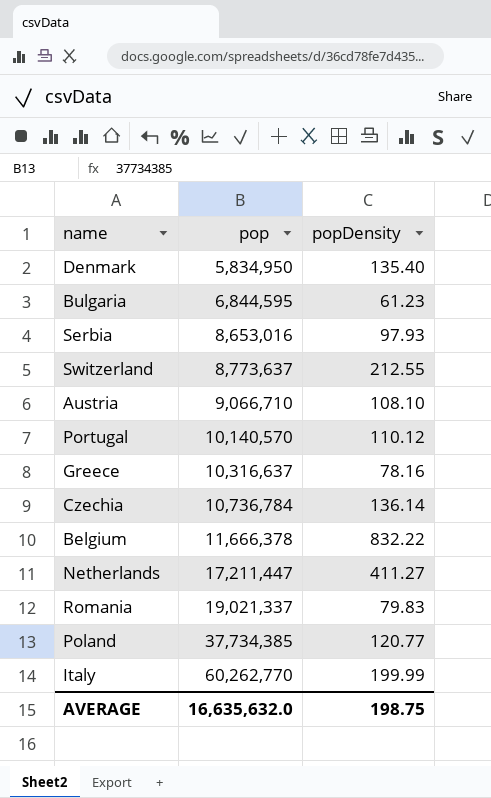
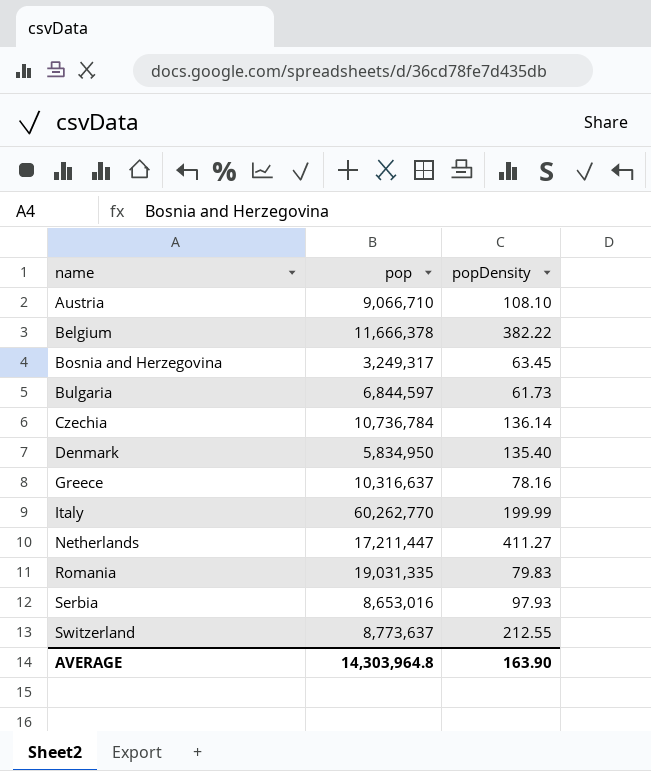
row order: pop ascending -> name ascending
row Portugal: 10,140,570 | 110.12 -> none
row Poland: 37,734,385 | 120.77 -> none
Belgium | popDensity: 832.22 -> 382.22
row Bosnia and Herzegovina: none -> 3,249,317 | 63.45
Bulgaria | pop: 6,844,595 -> 6,844,597
Bulgaria | popDensity: 61.23 -> 61.73
Romania | pop: 19,021,337 -> 19,031,335
AVERAGE | pop: 16,635,632.0 -> 14,303,964.8
AVERAGE | popDensity: 198.75 -> 163.90

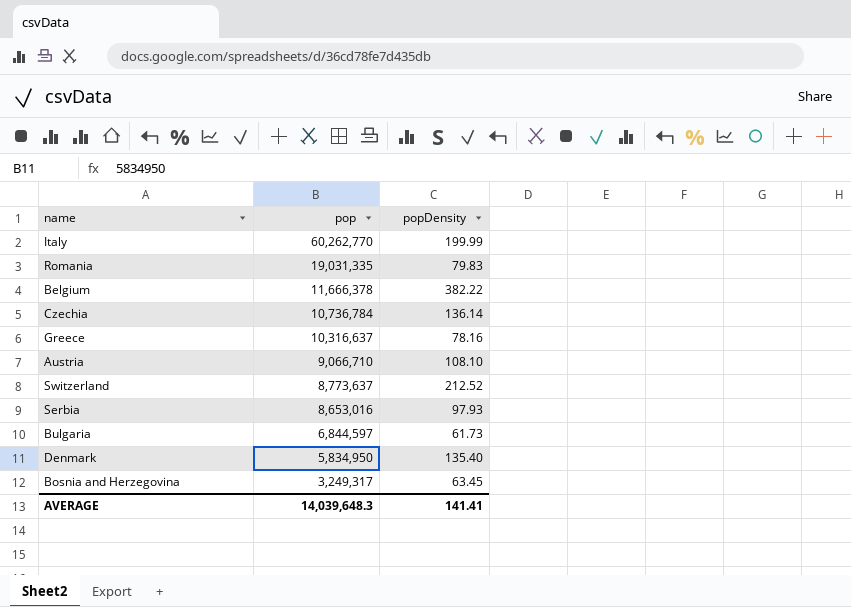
row order: name ascending -> pop descending
row Netherlands: 17,211,447 | 411.27 -> none
Switzerland | popDensity: 212.55 -> 212.52
AVERAGE | pop: 14,303,964.8 -> 14,039,648.3
AVERAGE | popDensity: 163.90 -> 141.41

